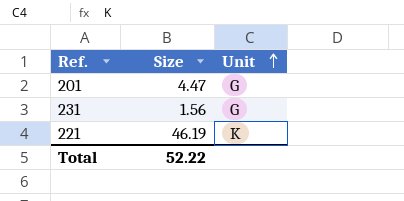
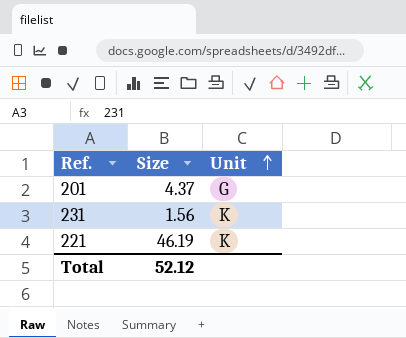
201 | Size: 4.47 -> 4.37
231 | Unit: G -> K
Total | Size: 52.22 -> 52.12

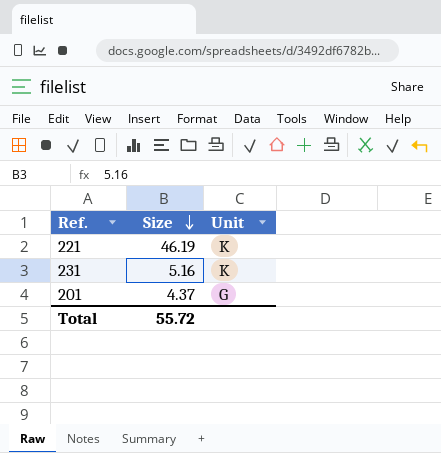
row order: Unit ascending -> Size descending
231 | Size: 1.56 -> 5.16
Total | Size: 52.12 -> 55.72

